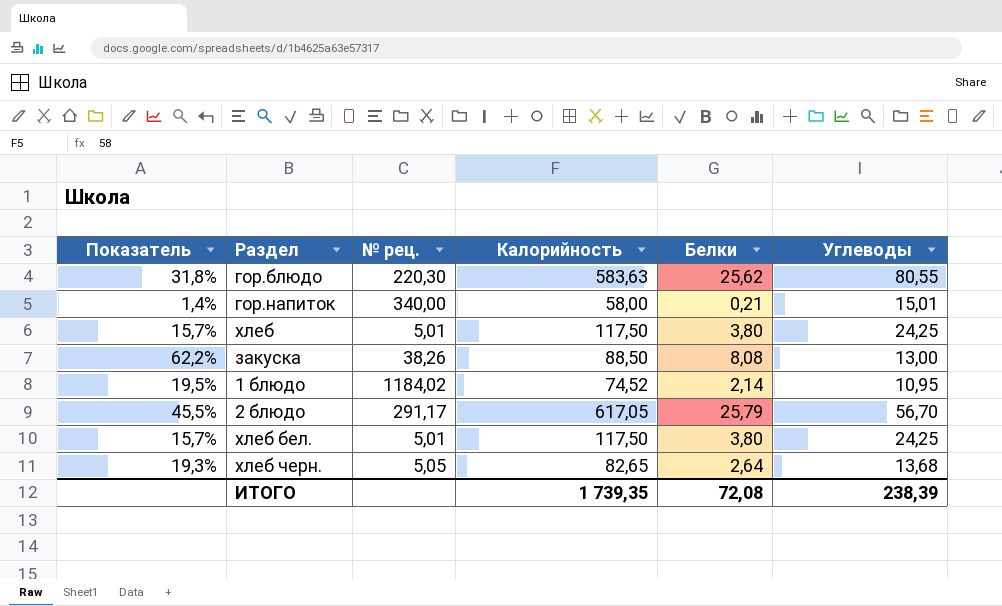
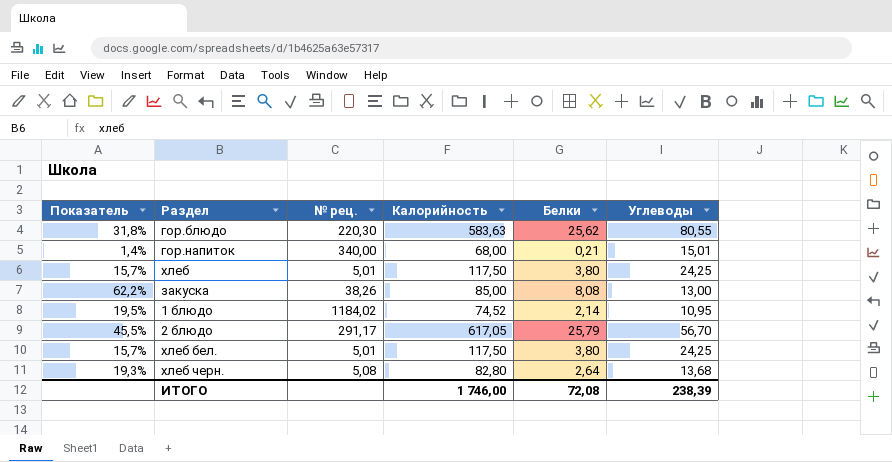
гор.напиток | Калорийность: 58,00 -> 68,00
закуска | Калорийность: 88,50 -> 85,00
хлеб черн. | № рец.: 5,05 -> 5,08
хлеб черн. | Калорийность: 82,65 -> 82,80
ИТОГО | Калорийность: 1 739,35 -> 1 746,00

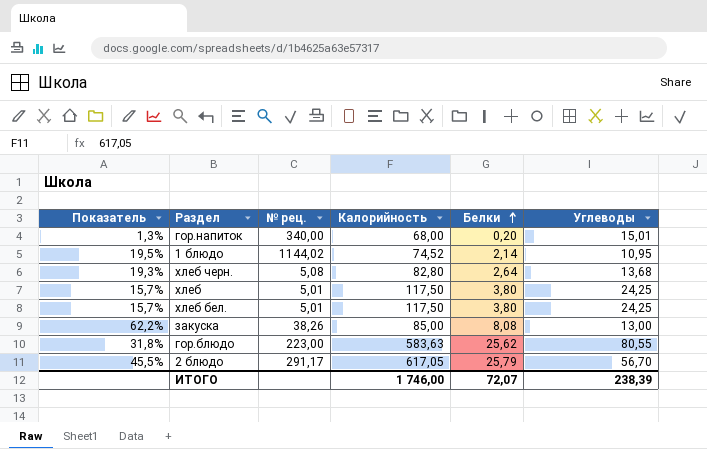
row order: none -> Белки ascending
гор.напиток | Показатель: 1,4% -> 1,3%
гор.напиток | Белки: 0,21 -> 0,20
1 блюдо | № рец.: 1184,02 -> 1144,02
гор.блюдо | № рец.: 220,30 -> 223,00
ИТОГО | Белки: 72,08 -> 72,07

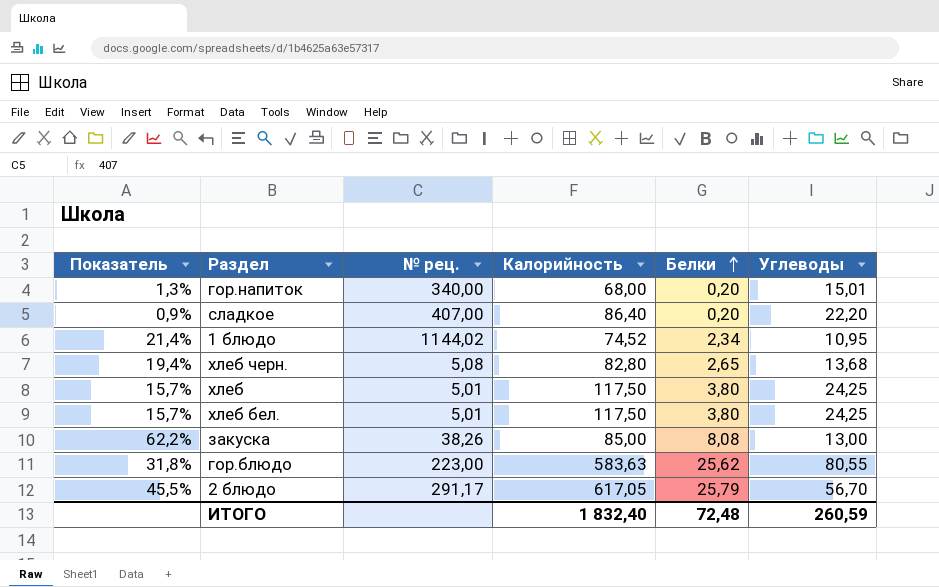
row сладкое: none -> 0,9% | 407,00 | 86,40 | 0,20 | 22,20
1 блюдо | Показатель: 19,5% -> 21,4%
1 блюдо | Белки: 2,14 -> 2,34
хлеб черн. | Показатель: 19,3% -> 19,4%
хлеб черн. | Белки: 2,64 -> 2,65
ИТОГО | Калорийность: 1 746,00 -> 1 832,40
ИТОГО | Белки: 72,07 -> 72,48
ИТОГО | Углеводы: 238,39 -> 260,59

